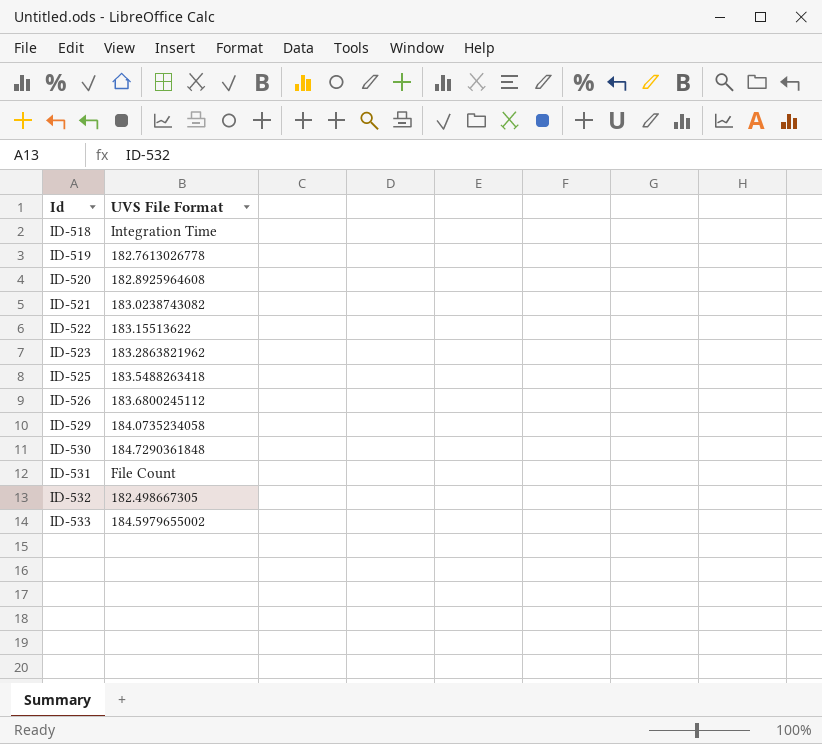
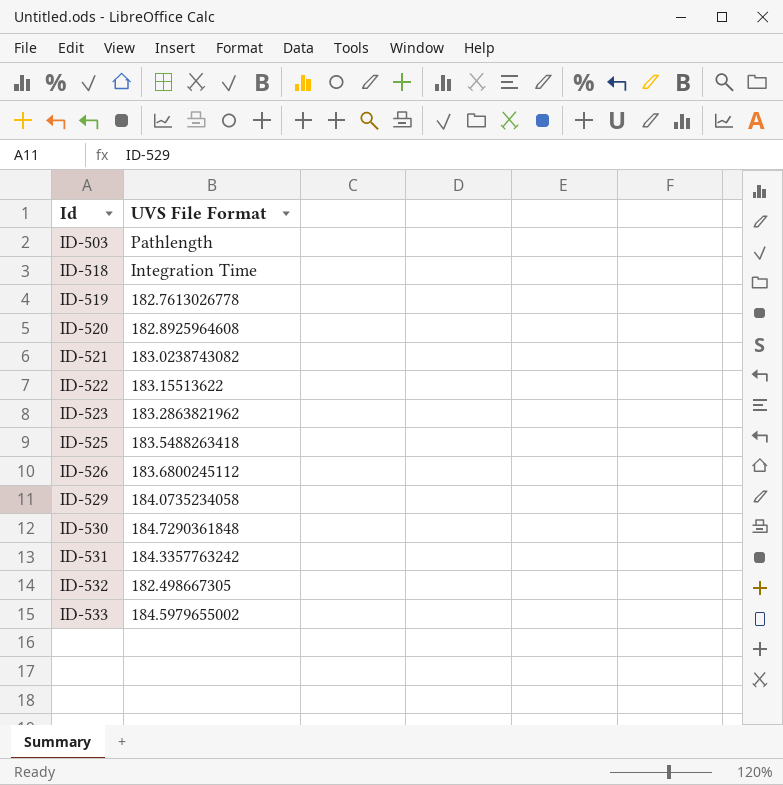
row ID-503: none -> Pathlength
ID-531 | UVS File Format: File Count -> 184.3357763242

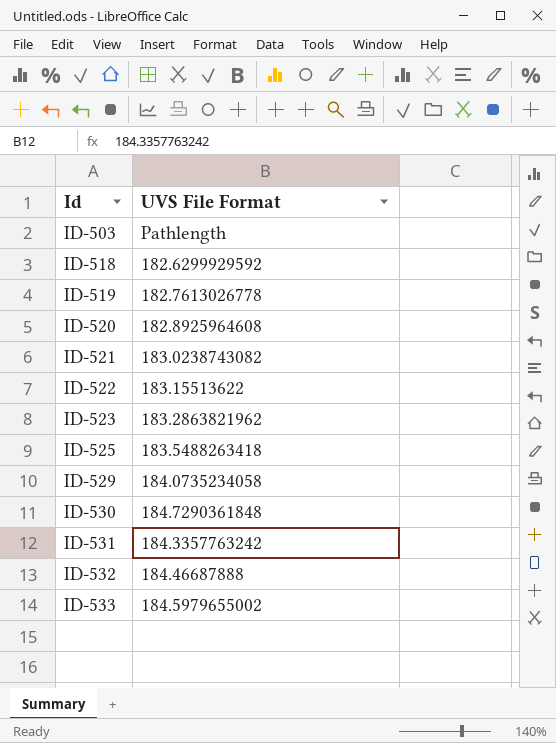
row ID-526: 183.6800245112 -> none
ID-518 | UVS File Format: Integration Time -> 182.6299929592
ID-532 | UVS File Format: 182.498667305 -> 184.46687888

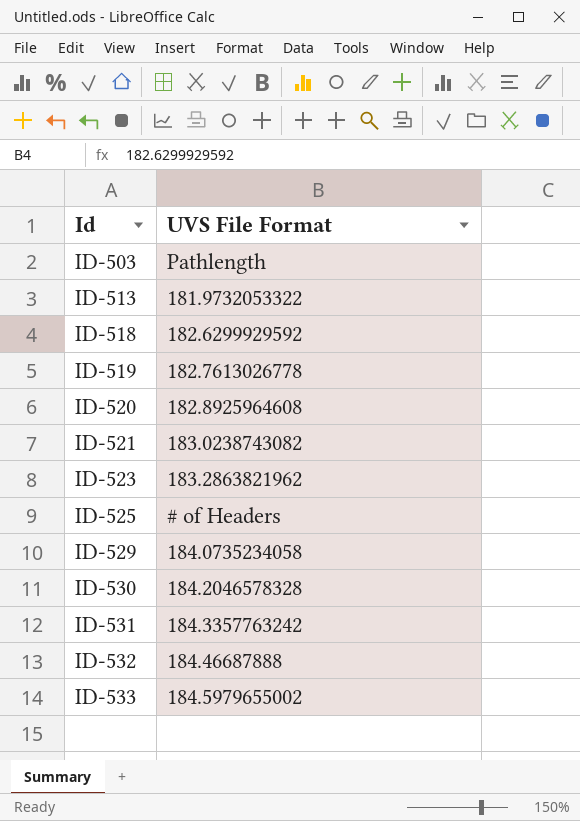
row ID-522: 183.15513622 -> none
row ID-513: none -> 181.9732053322
ID-525 | UVS File Format: 183.5488263418 -> # of Headers
ID-530 | UVS File Format: 184.7290361848 -> 184.2046578328

